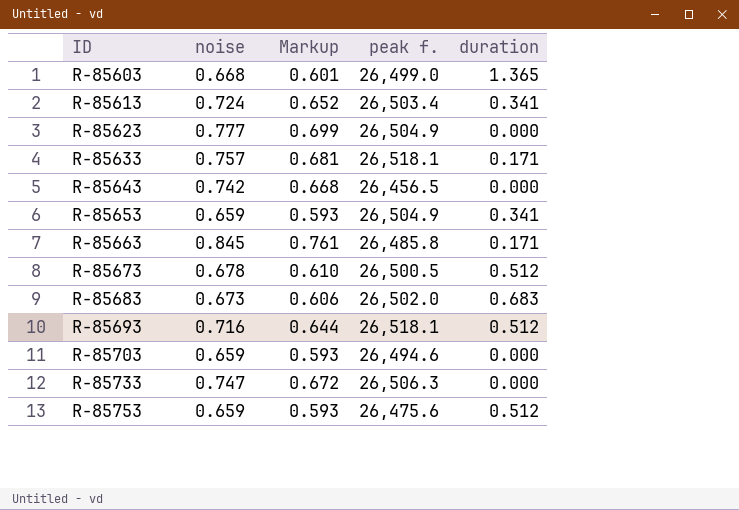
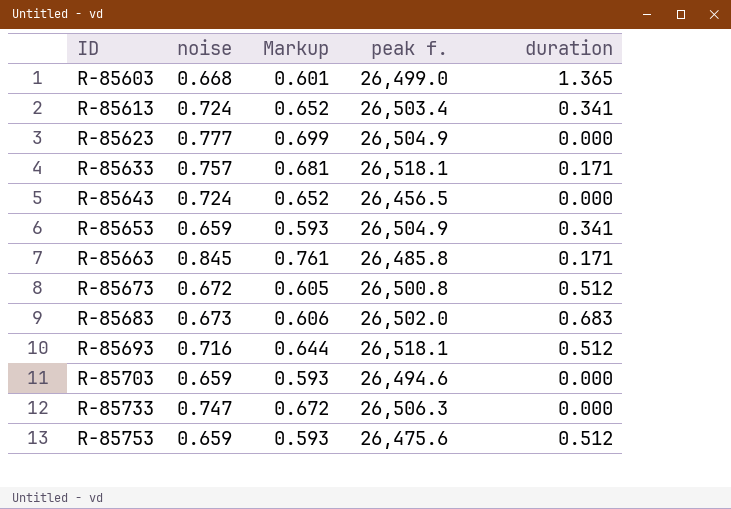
R-85643 | noise: 0.742 -> 0.724
R-85643 | Markup: 0.668 -> 0.652
R-85673 | noise: 0.678 -> 0.672
R-85673 | Markup: 0.610 -> 0.605
R-85673 | peak f.: 26,500.5 -> 26,500.8

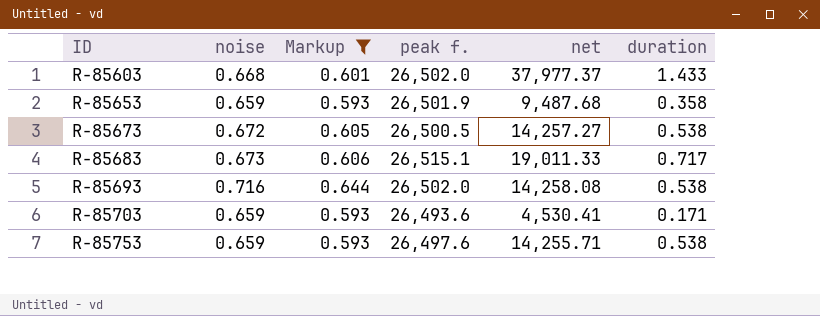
filter: none -> Markup <= 0.644
column net | formula: none -> [peak f.] * [duration]
R-85603 | peak f.: 26,499.0 -> 26,502.0
R-85603 | duration: 1.365 -> 1.433
R-85653 | peak f.: 26,504.9 -> 26,501.9
R-85653 | duration: 0.341 -> 0.358
R-85673 | peak f.: 26,500.8 -> 26,500.5
R-85673 | duration: 0.512 -> 0.538
R-85683 | peak f.: 26,502.0 -> 26,515.1
R-85683 | duration: 0.683 -> 0.717
R-85693 | peak f.: 26,518.1 -> 26,502.0
R-85693 | duration: 0.512 -> 0.538
R-85703 | peak f.: 26,494.6 -> 26,493.6
R-85703 | duration: 0.000 -> 0.171
R-85753 | peak f.: 26,475.6 -> 26,497.6
R-85753 | duration: 0.512 -> 0.538

